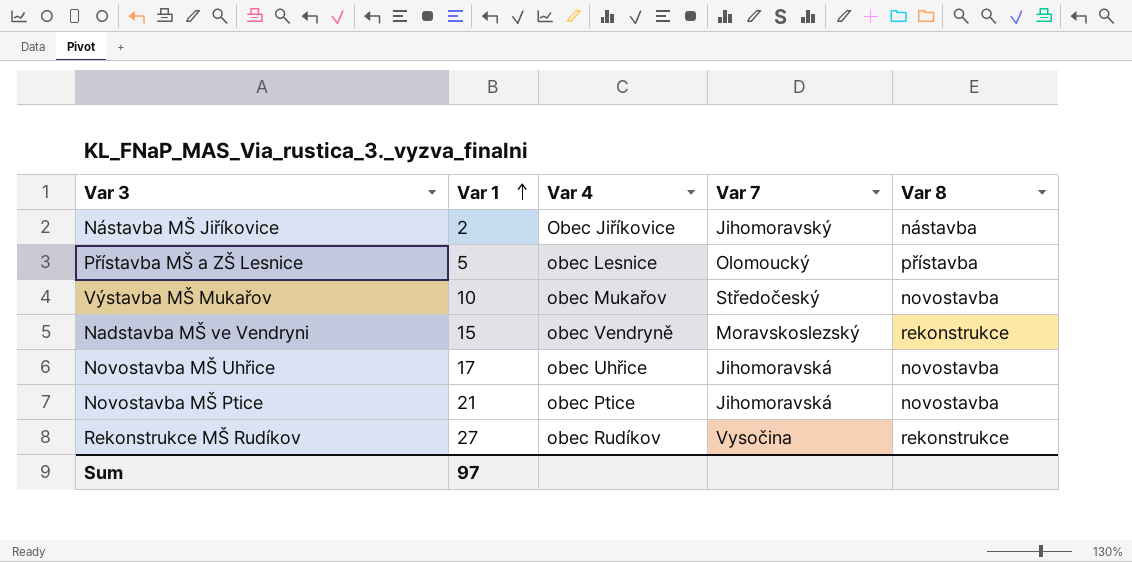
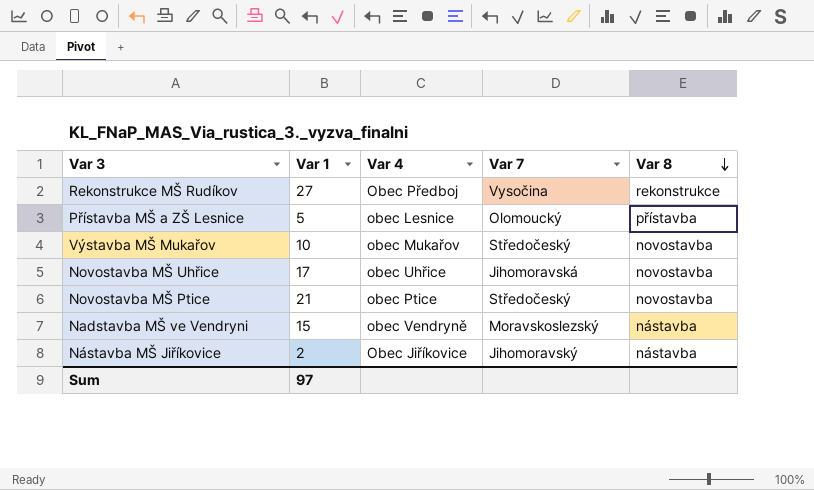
row order: Var 1 ascending -> Var 8 descending
Rekonstrukce MŠ Rudíkov | Var 4: obec Rudíkov -> Obec Předboj
Novostavba MŠ Ptice | Var 7: Jihomoravská -> Středočeský
Nadstavba MŠ ve Vendryni | Var 8: rekonstrukce -> nástavba

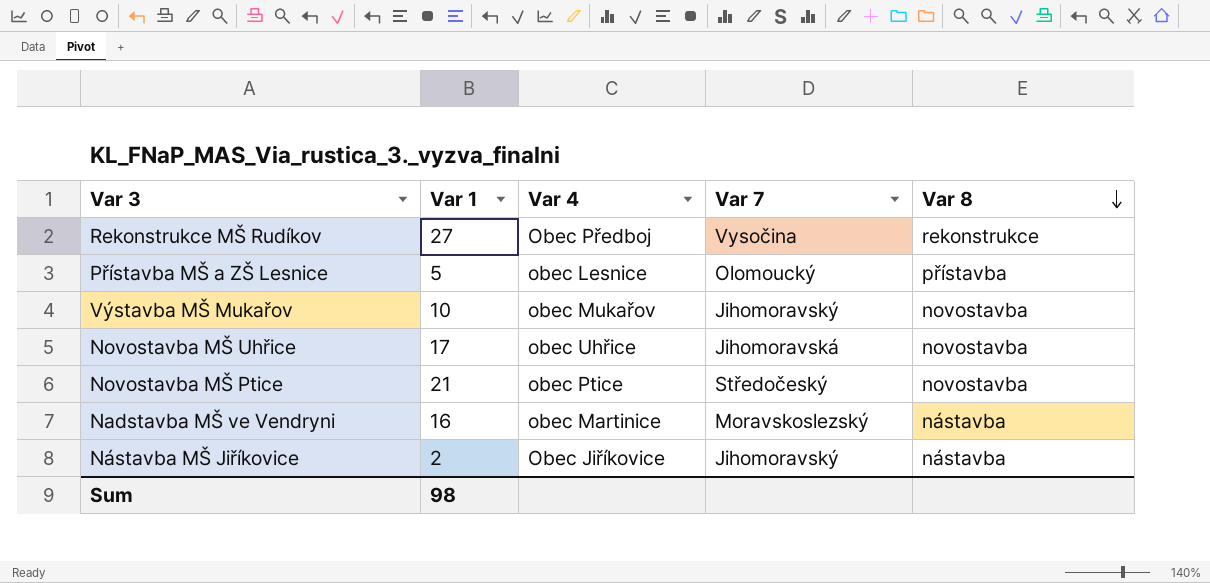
Výstavba MŠ Mukařov | Var 7: Středočeský -> Jihomoravský
Nadstavba MŠ ve Vendryni | Var 1: 15 -> 16
Nadstavba MŠ ve Vendryni | Var 4: obec Vendryně -> obec Martinice
Sum | Var 1: 97 -> 98

